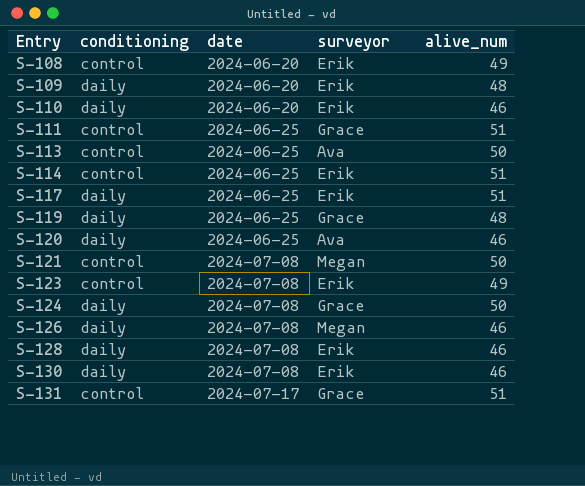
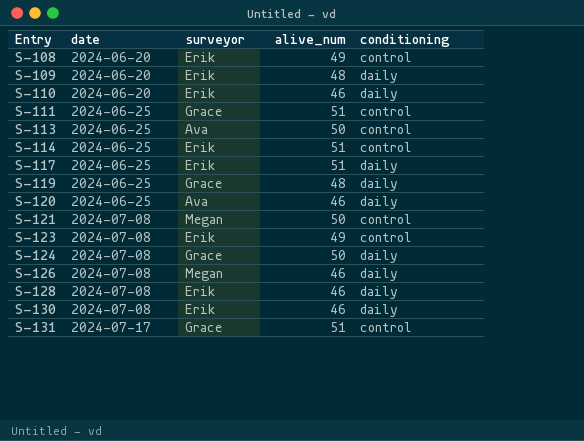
column conditioning | position: 2 -> 5

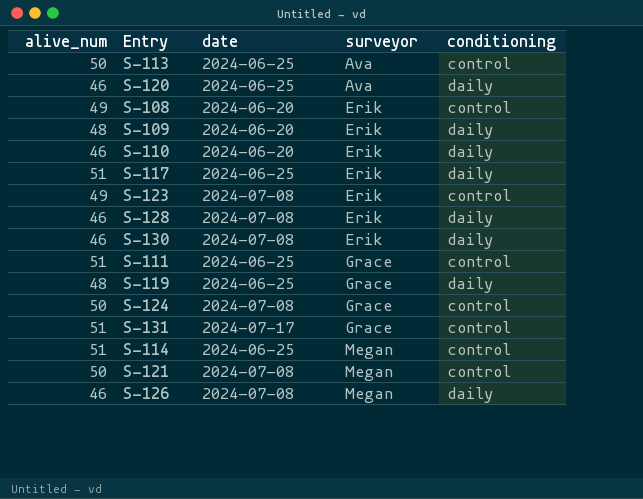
row order: Entry ascending -> surveyor ascending
column alive_num | position: 4 -> 1
S-124 | conditioning: daily -> control
S-114 | surveyor: Erik -> Megan

